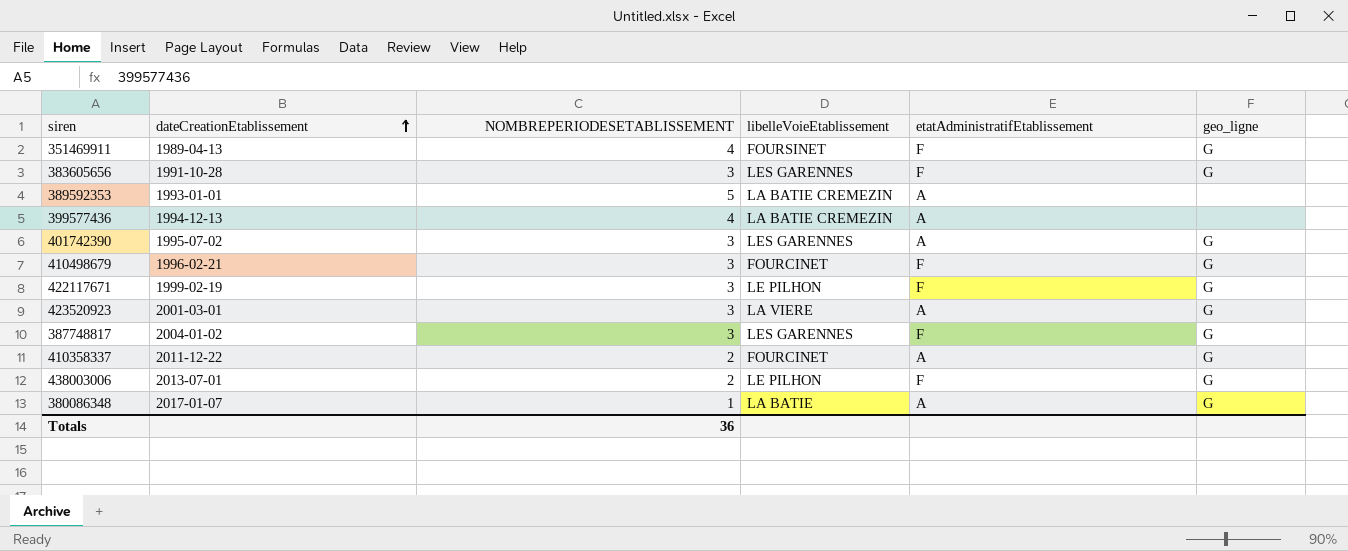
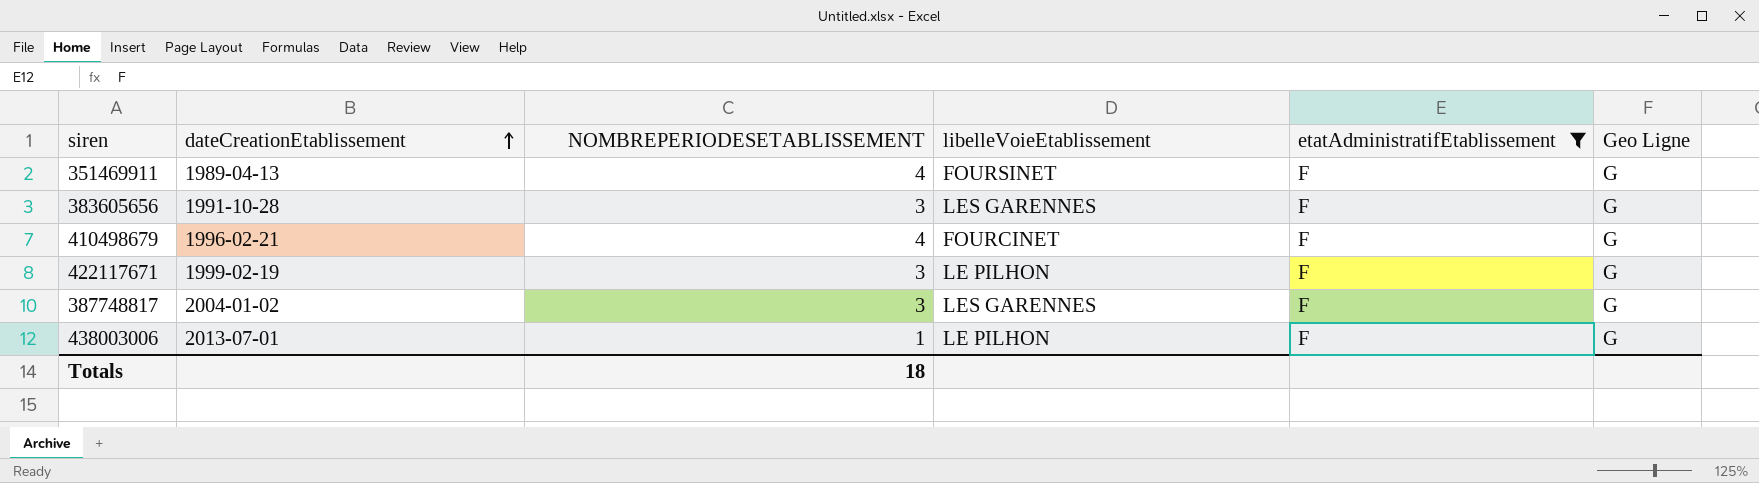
filter: none -> etatAdministratifEtablissement = F
column name: geo_ligne -> Geo Ligne
410498679 | NOMBREPERIODESETABLISSEMENT: 3 -> 4
438003006 | NOMBREPERIODESETABLISSEMENT: 2 -> 1
Totals | NOMBREPERIODESETABLISSEMENT: 36 -> 18

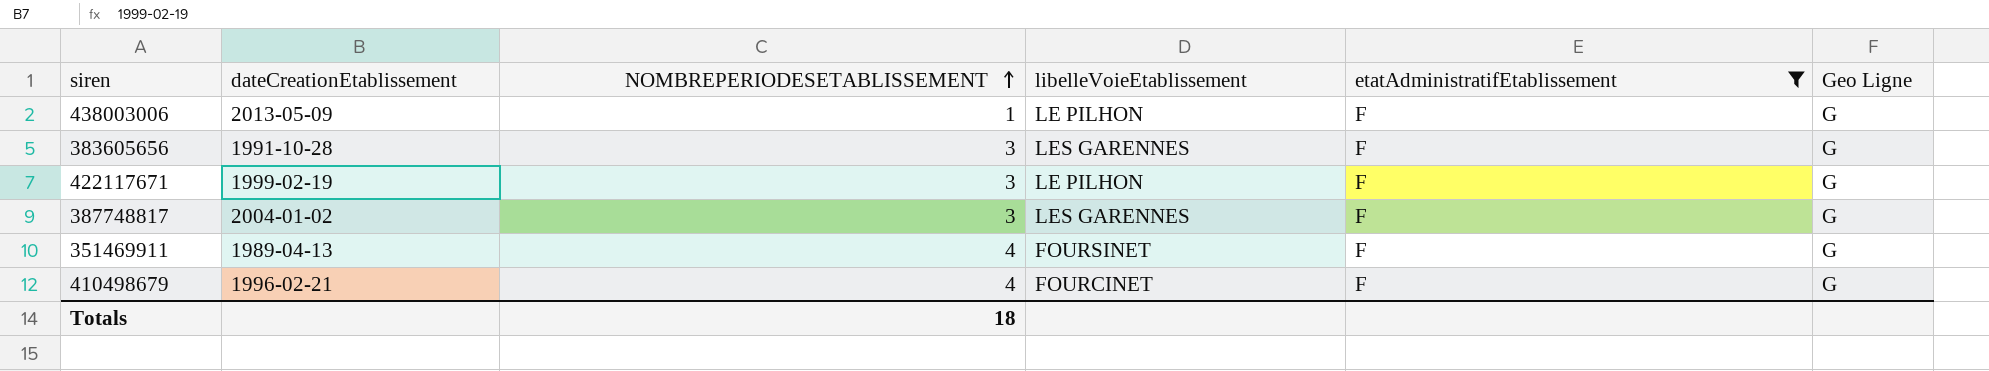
row order: dateCreationEtablissement ascending -> NOMBREPERIODESETABLISSEMENT ascending
438003006 | dateCreationEtablissement: 2013-07-01 -> 2013-05-09

